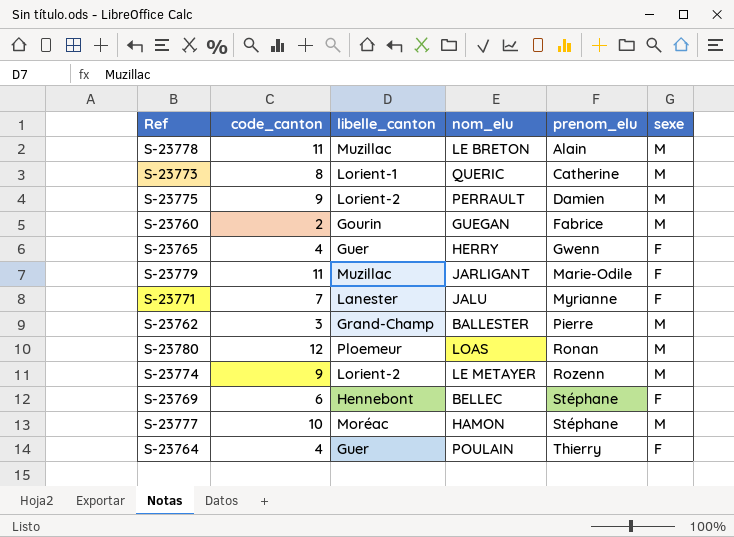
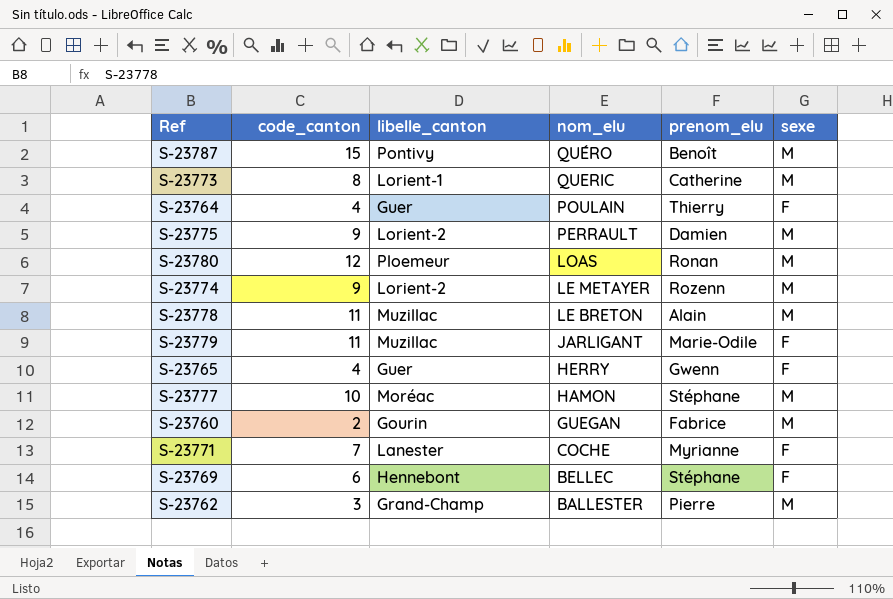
row order: prenom_elu ascending -> nom_elu descending
row S-23787: none -> 15 | Pontivy | QUÉRO | Benoît | M
S-23771 | nom_elu: JALU -> COCHE

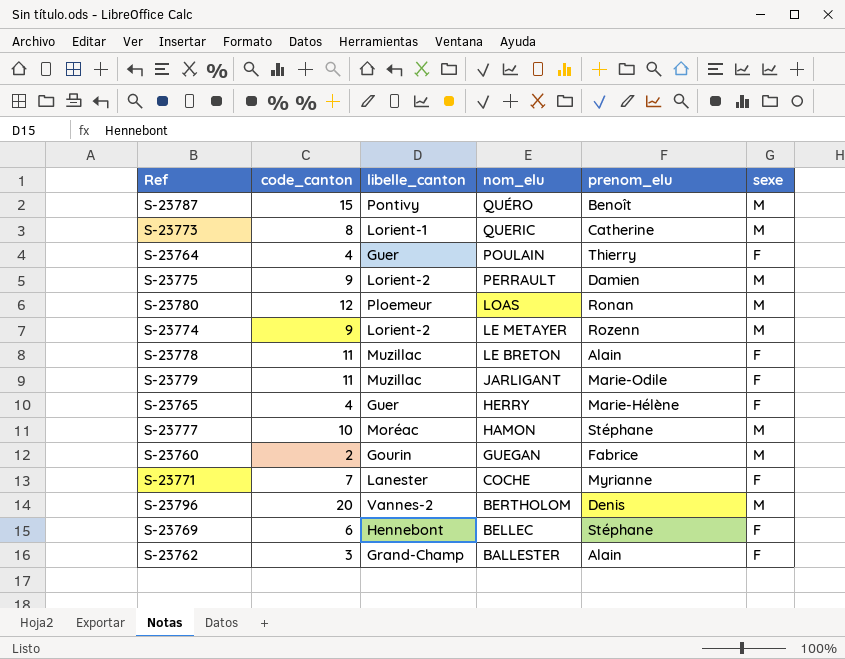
S-23778 | sexe: M -> F
S-23765 | prenom_elu: Gwenn -> Marie-Hélène
row S-23796: none -> 20 | Vannes-2 | BERTHOLOM | Denis | M
S-23762 | prenom_elu: Pierre -> Alain
S-23762 | sexe: M -> F

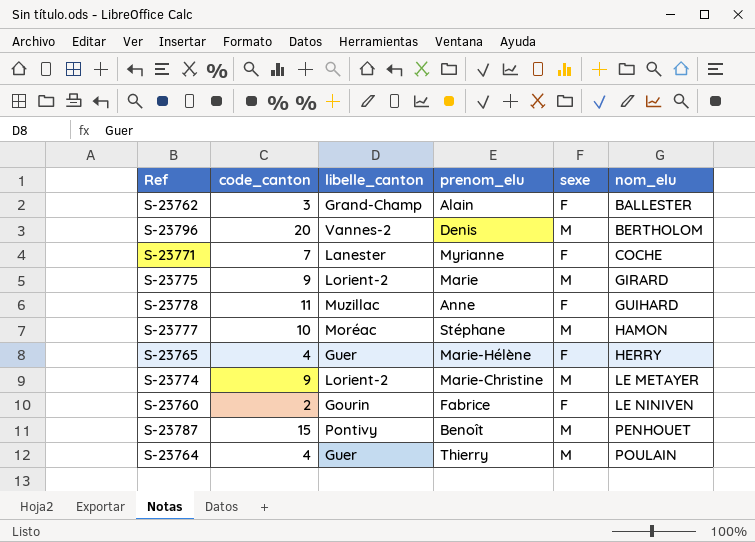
row order: nom_elu descending -> nom_elu ascending
column nom_elu | position: 4 -> 6
row S-23773: 8 | Lorient-1 | QUERIC | Catherine | M -> none
row S-23780: 12 | Ploemeur | LOAS | Ronan | M -> none
row S-23779: 11 | Muzillac | JARLIGANT | Marie-Odile | F -> none
row S-23769: 6 | Hennebont | BELLEC | Stéphane | F -> none
S-23775 | prenom_elu: Damien -> Marie
S-23775 | nom_elu: PERRAULT -> GIRARD
S-23778 | prenom_elu: Alain -> Anne
S-23778 | nom_elu: LE BRETON -> GUIHARD
S-23774 | prenom_elu: Rozenn -> Marie-Christine
S-23760 | sexe: M -> F
S-23760 | nom_elu: GUEGAN -> LE NINIVEN
S-23787 | nom_elu: QUÉRO -> PENHOUET
S-23764 | sexe: F -> M

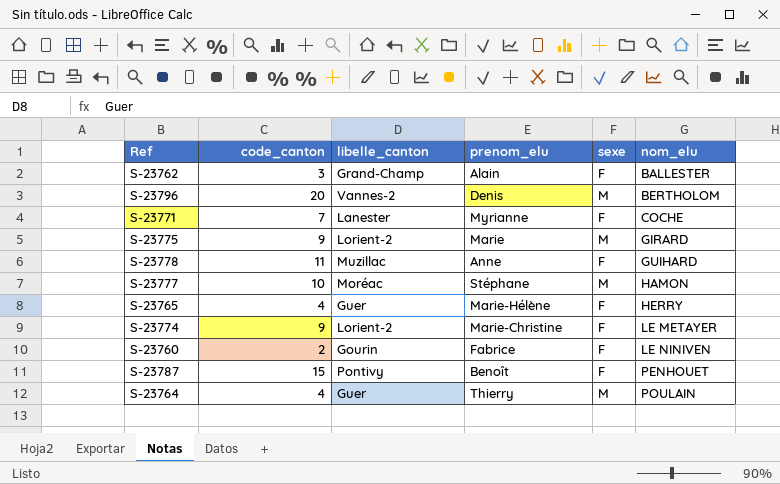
S-23774 | sexe: M -> F
S-23787 | sexe: M -> F

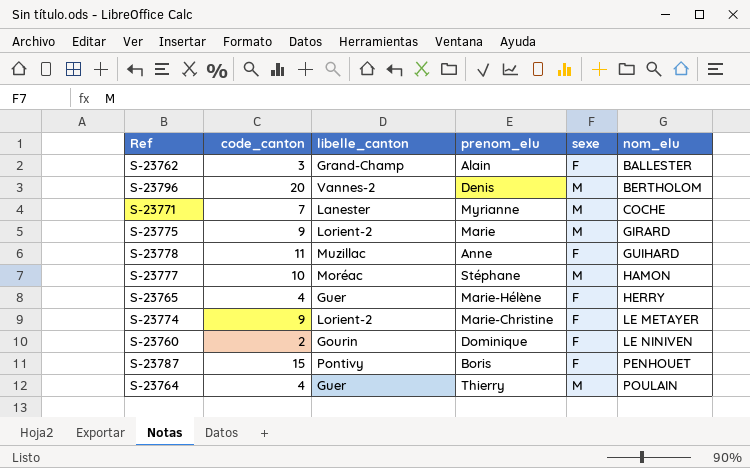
S-23771 | sexe: F -> M
S-23760 | prenom_elu: Fabrice -> Dominique
S-23787 | prenom_elu: Benoît -> Boris

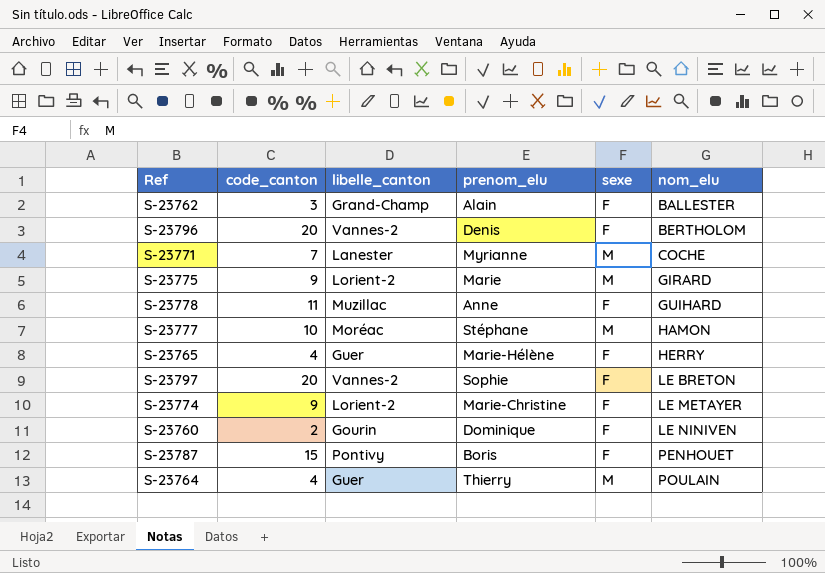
S-23796 | sexe: M -> F
row S-23797: none -> 20 | Vannes-2 | Sophie | F | LE BRETON

